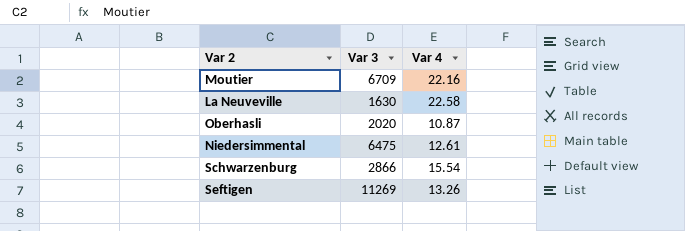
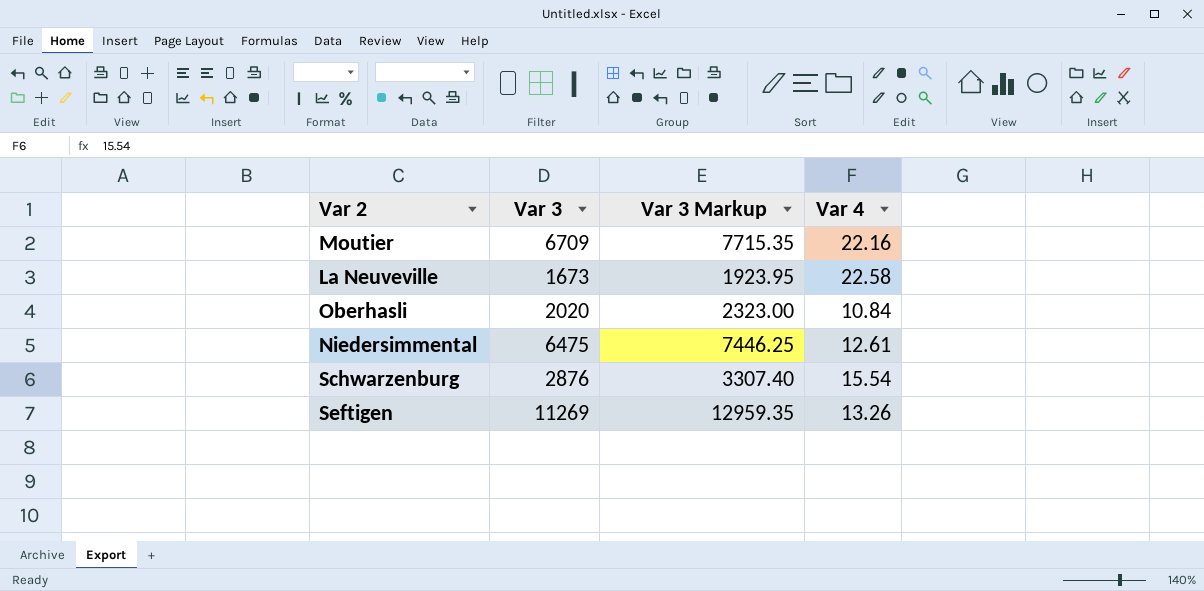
column Var 3 Markup | formula: none -> [Var 3] * 1.15
La Neuveville | Var 3: 1630 -> 1673
Oberhasli | Var 4: 10.87 -> 10.84
Schwarzenburg | Var 3: 2866 -> 2876

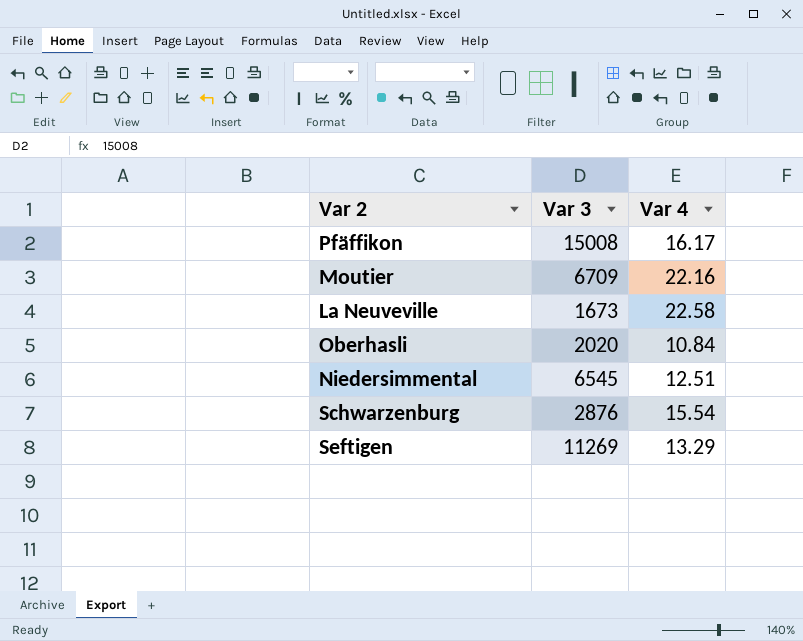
column Var 3 Markup | formula: [Var 3] * 1.15 -> none
row Pfäffikon: none -> 15008 | 16.17
Niedersimmental | Var 3: 6475 -> 6545
Niedersimmental | Var 4: 12.61 -> 12.51
Seftigen | Var 4: 13.26 -> 13.29

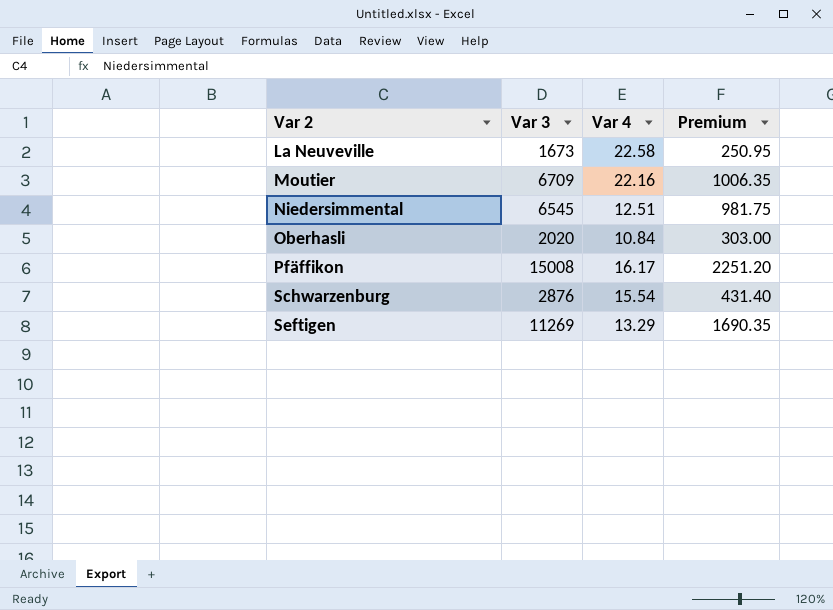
row order: none -> Var 2 ascending
column Premium | formula: none -> [Var 3] * 0.15

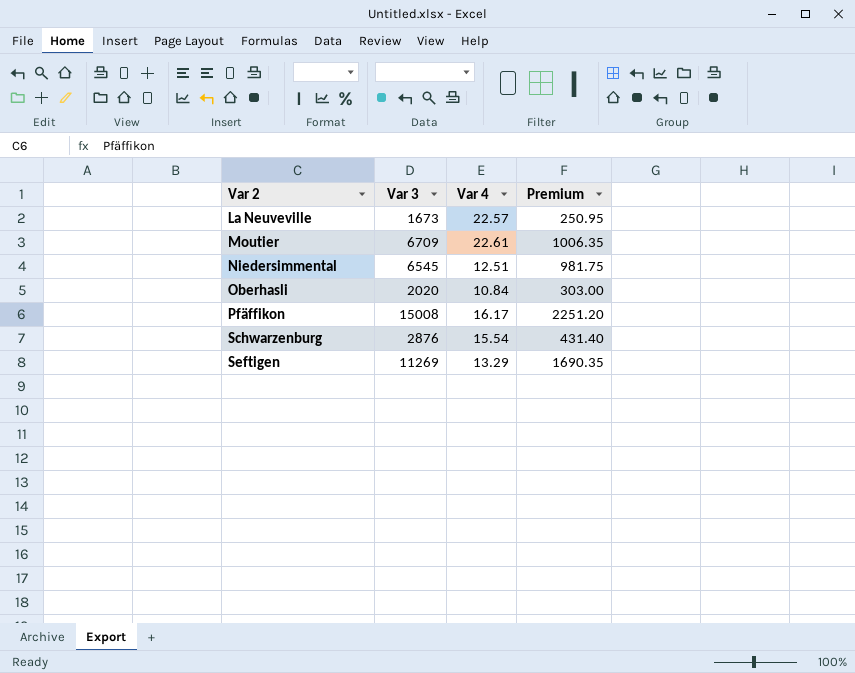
La Neuveville | Var 4: 22.58 -> 22.57
Moutier | Var 4: 22.16 -> 22.61

